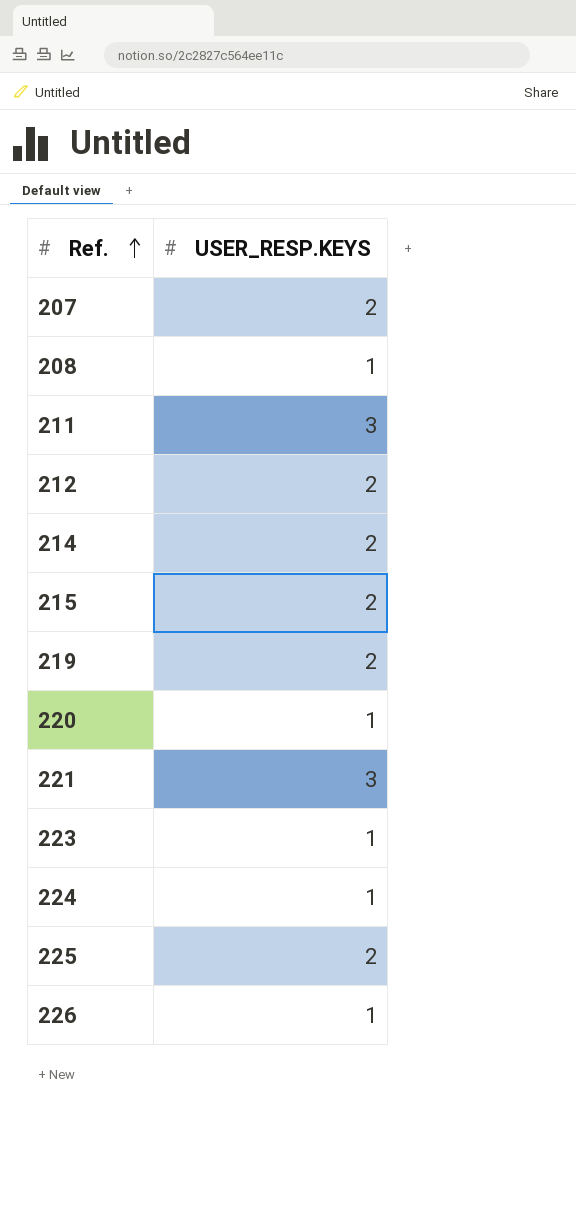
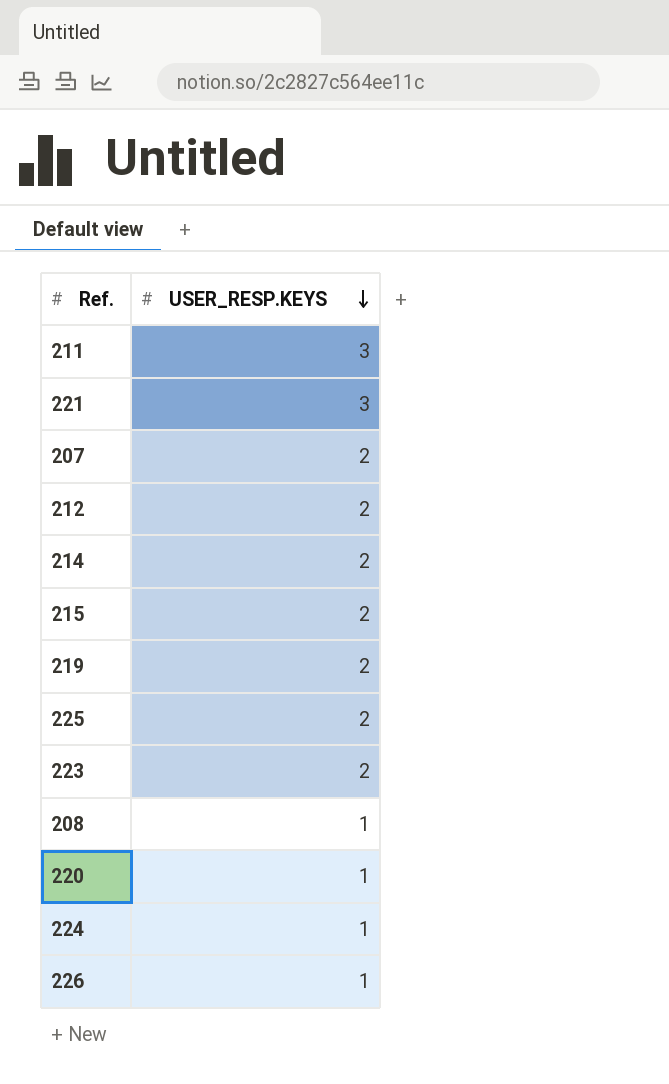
row order: Ref. ascending -> USER_RESP.KEYS descending
223 | USER_RESP.KEYS: 1 -> 2

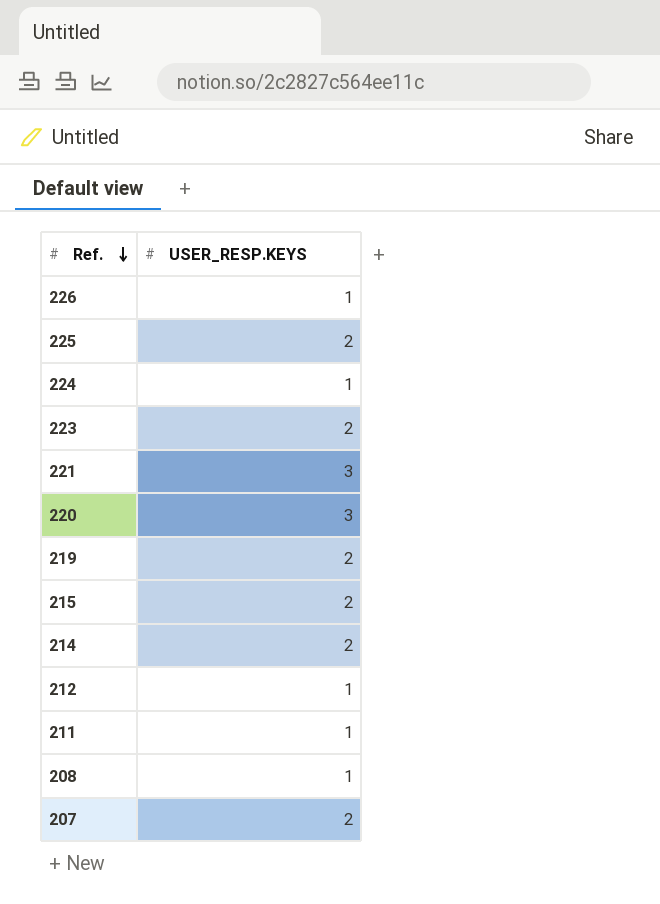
row order: USER_RESP.KEYS descending -> Ref. descending
220 | USER_RESP.KEYS: 1 -> 3
212 | USER_RESP.KEYS: 2 -> 1
211 | USER_RESP.KEYS: 3 -> 1

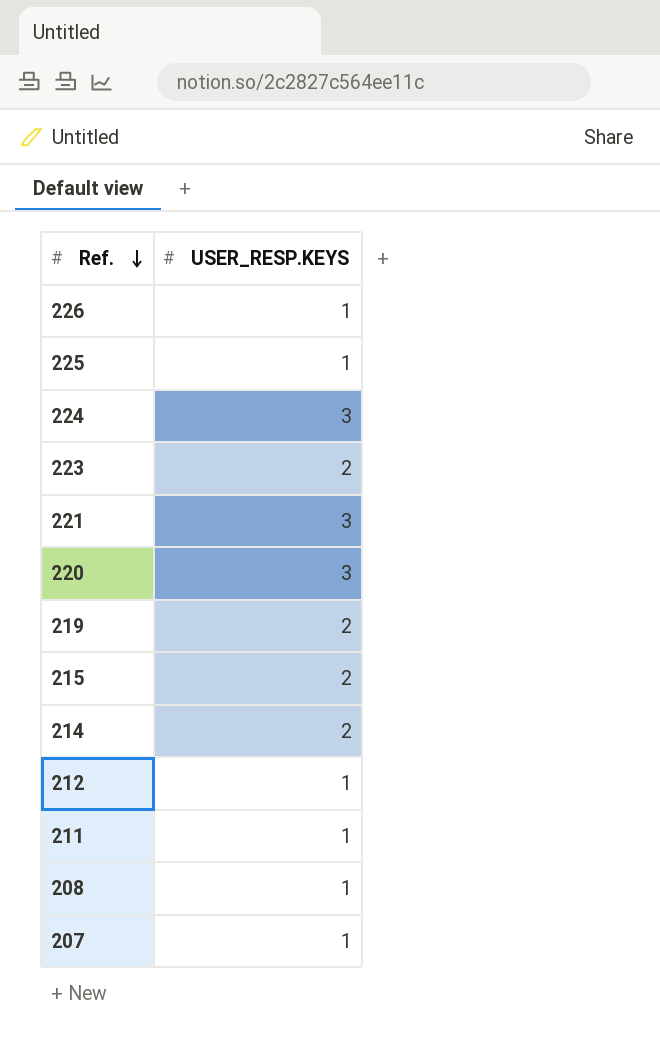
225 | USER_RESP.KEYS: 2 -> 1
224 | USER_RESP.KEYS: 1 -> 3
207 | USER_RESP.KEYS: 2 -> 1

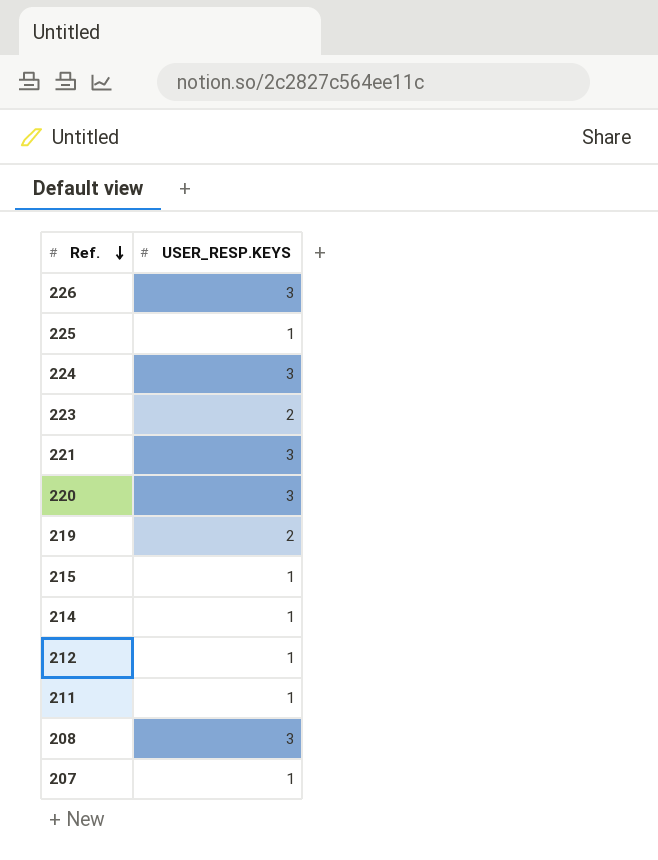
226 | USER_RESP.KEYS: 1 -> 3
215 | USER_RESP.KEYS: 2 -> 1
214 | USER_RESP.KEYS: 2 -> 1
208 | USER_RESP.KEYS: 1 -> 3

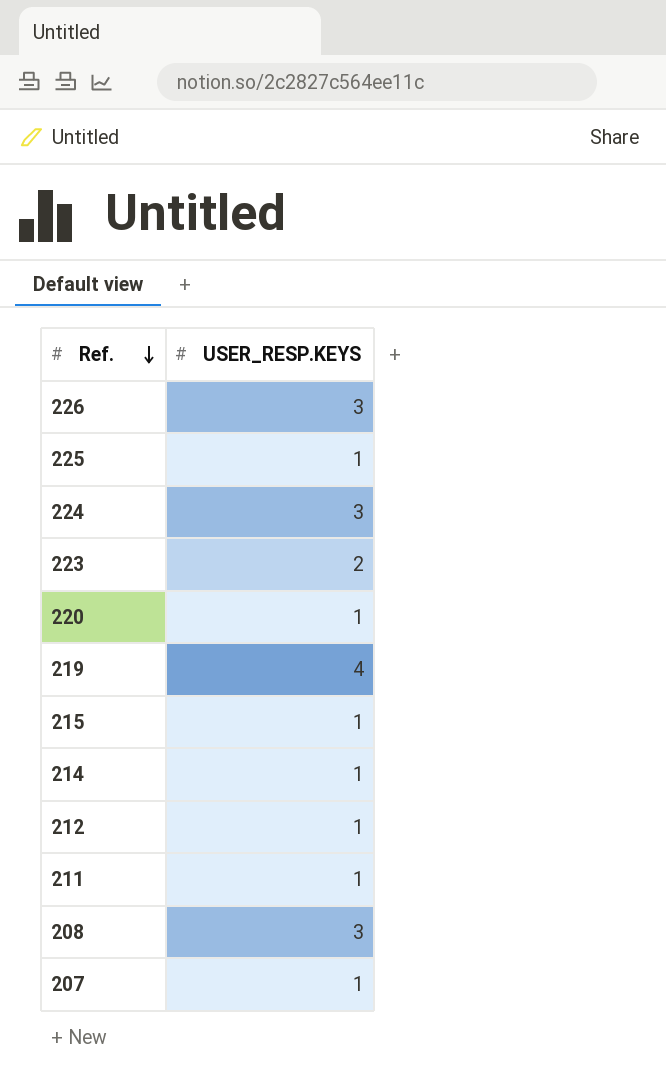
row 221: 3 -> none
220 | USER_RESP.KEYS: 3 -> 1
219 | USER_RESP.KEYS: 2 -> 4

